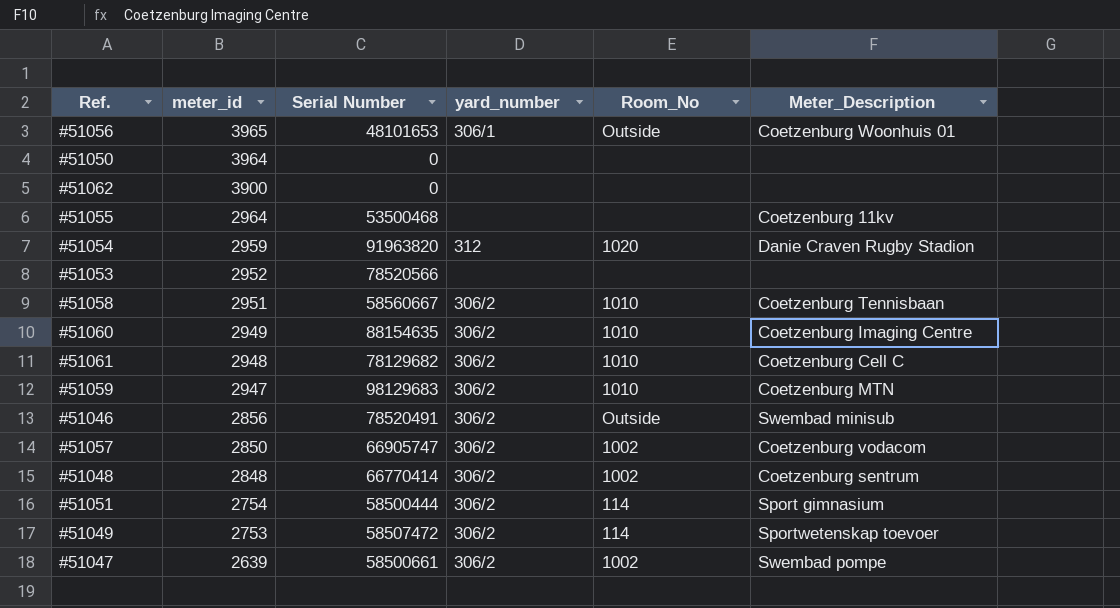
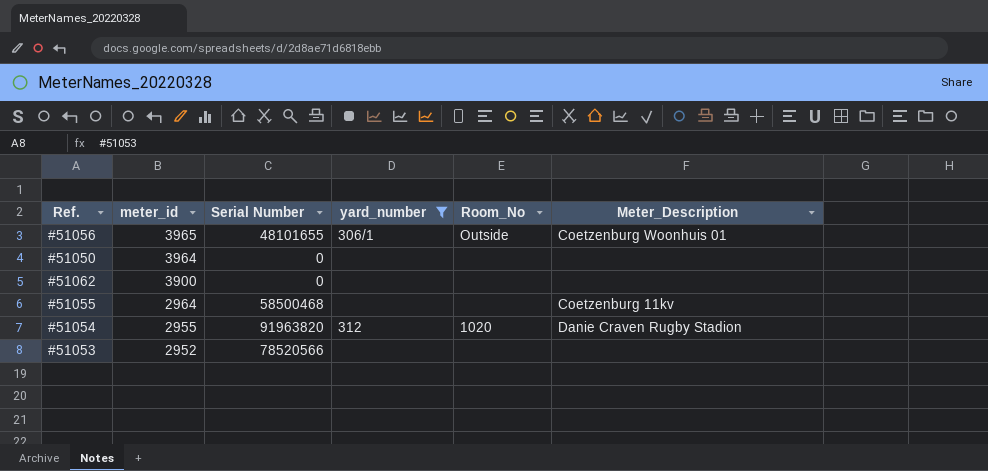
filter: none -> yard_number != 306/2
#51056 | Serial Number: 48101653 -> 48101655
#51055 | Serial Number: 53500468 -> 58500468
#51054 | meter_id: 2959 -> 2955

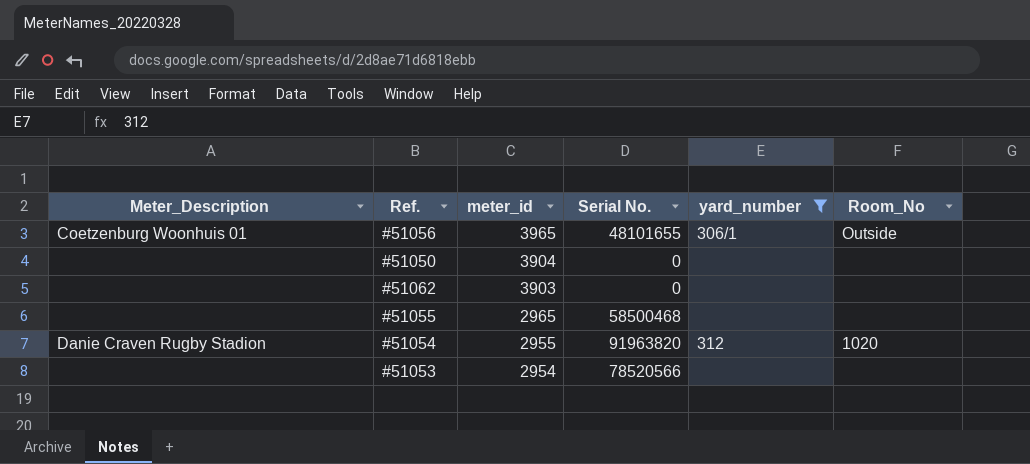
column Meter_Description | position: 6 -> 1
column name: Serial Number -> Serial No.
#51050 | meter_id: 3964 -> 3904
#51062 | meter_id: 3900 -> 3903
#51055 | Meter_Description: Coetzenburg 11kv -> none
#51055 | meter_id: 2964 -> 2965
#51053 | meter_id: 2952 -> 2954

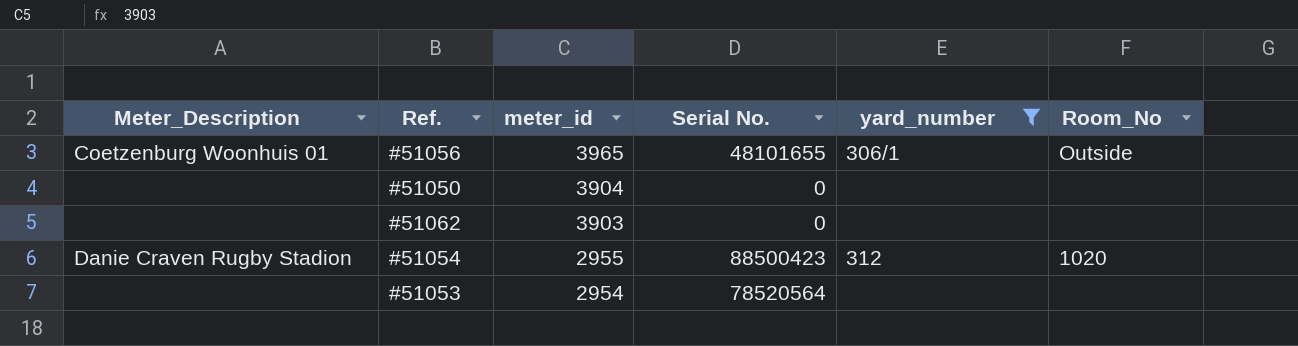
row #51055: none | 2965 | 58500468 | none | none -> none
#51054 | Serial No.: 91963820 -> 88500423
#51053 | Serial No.: 78520566 -> 78520564

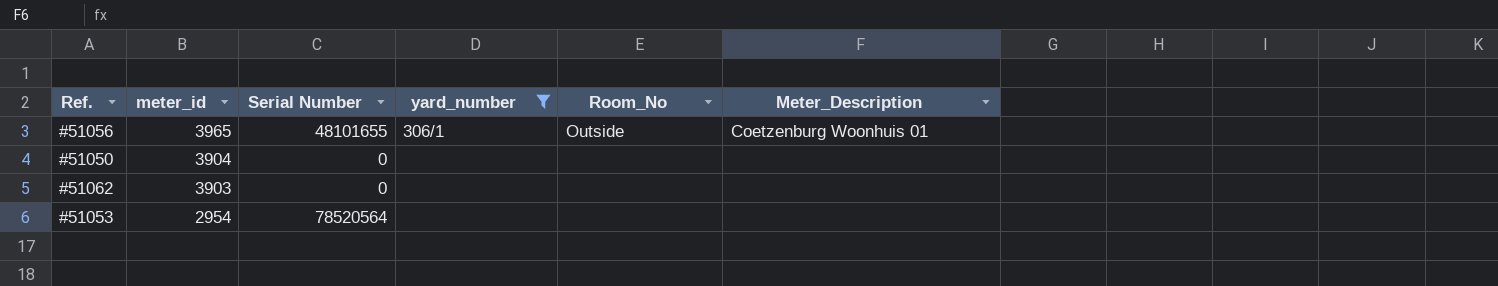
column name: Serial No. -> Serial Number
column Meter_Description | position: 1 -> 6
row #51054: Danie Craven Rugby Stadion | 2955 | 88500423 | 312 | 1020 -> none

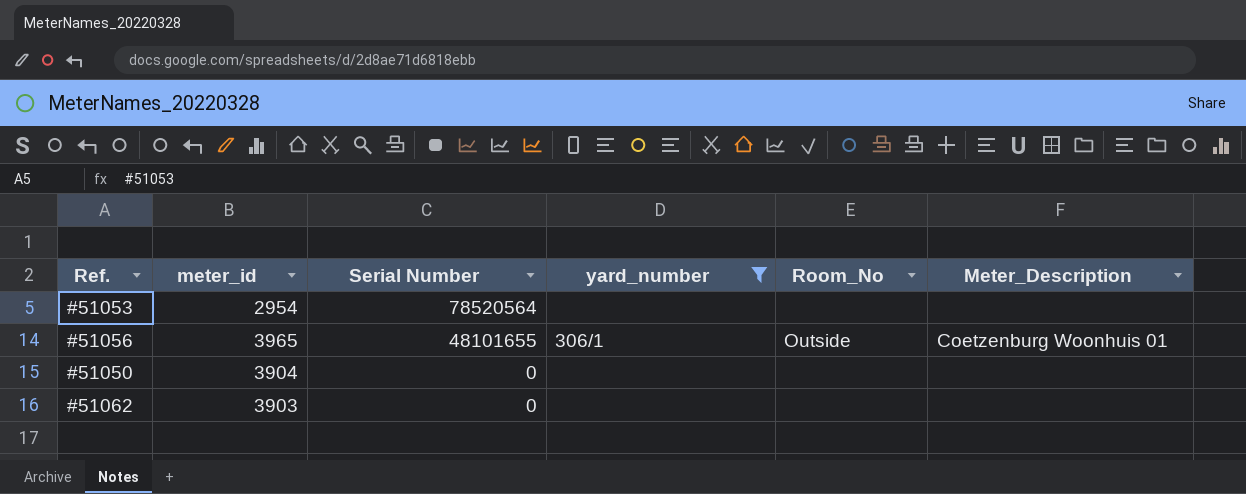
row order: meter_id descending -> Serial Number descending

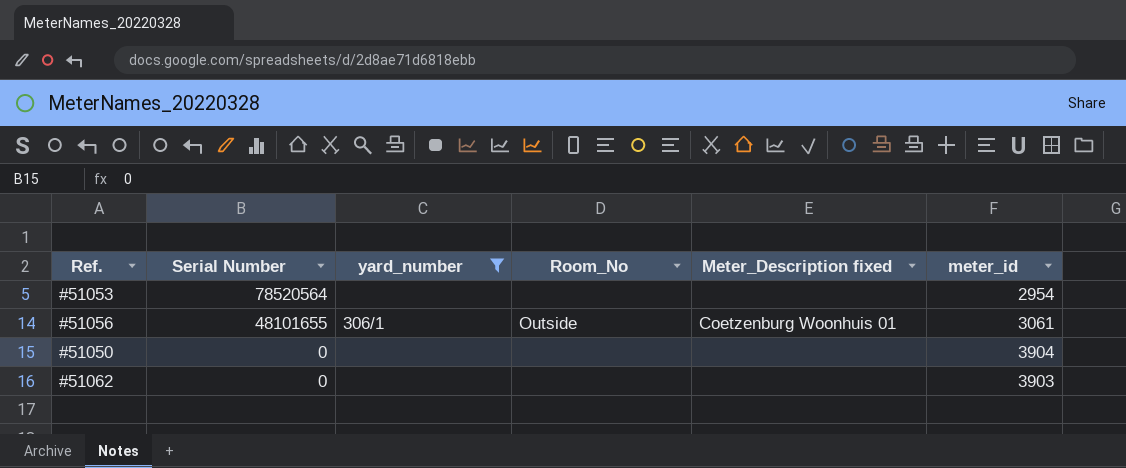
column name: Meter_Description -> Meter_Description fixed
column meter_id | position: 2 -> 6
#51056 | meter_id: 3965 -> 3061

